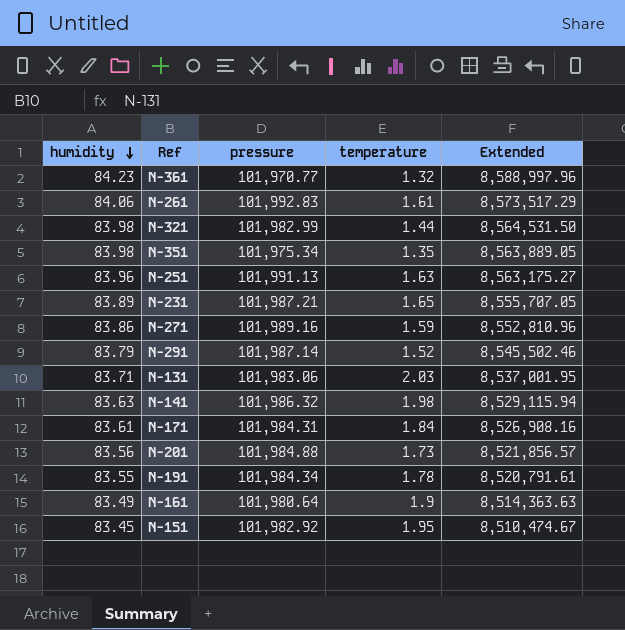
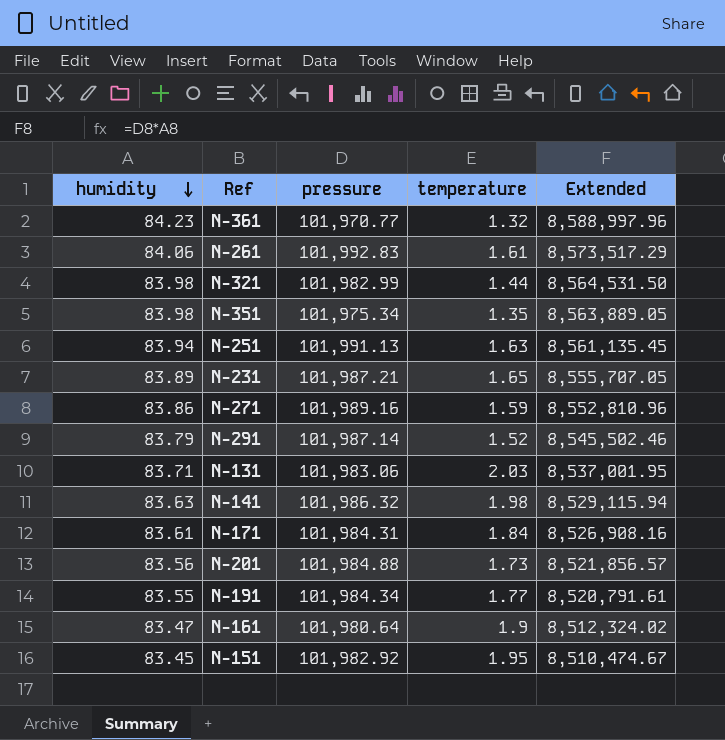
N-251 | humidity: 83.96 -> 83.94
N-251 | Extended: 8,563,175.27 -> 8,561,135.45
N-191 | temperature: 1.78 -> 1.77
N-161 | humidity: 83.49 -> 83.47
N-161 | Extended: 8,514,363.63 -> 8,512,324.02

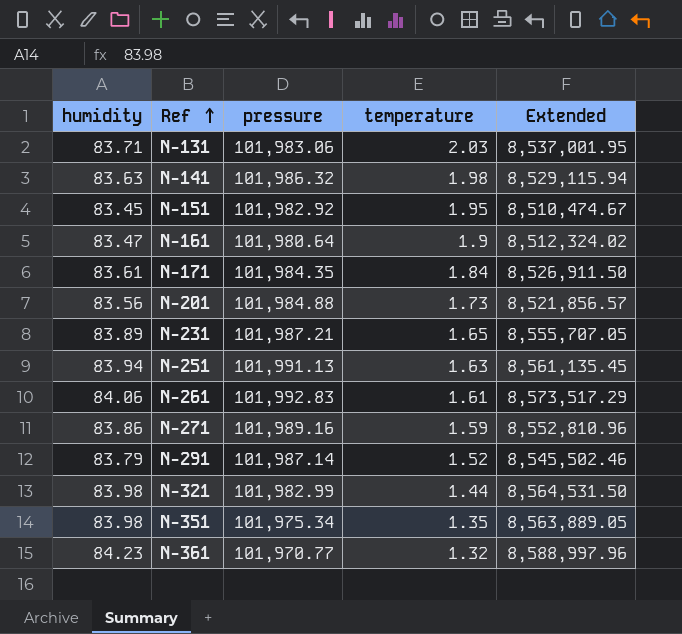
row order: humidity descending -> Ref ascending
row N-191: 83.55 | 101,984.34 | 1.77 | 8,520,791.61 -> none
N-171 | pressure: 101,984.31 -> 101,984.35
N-171 | Extended: 8,526,908.16 -> 8,526,911.50

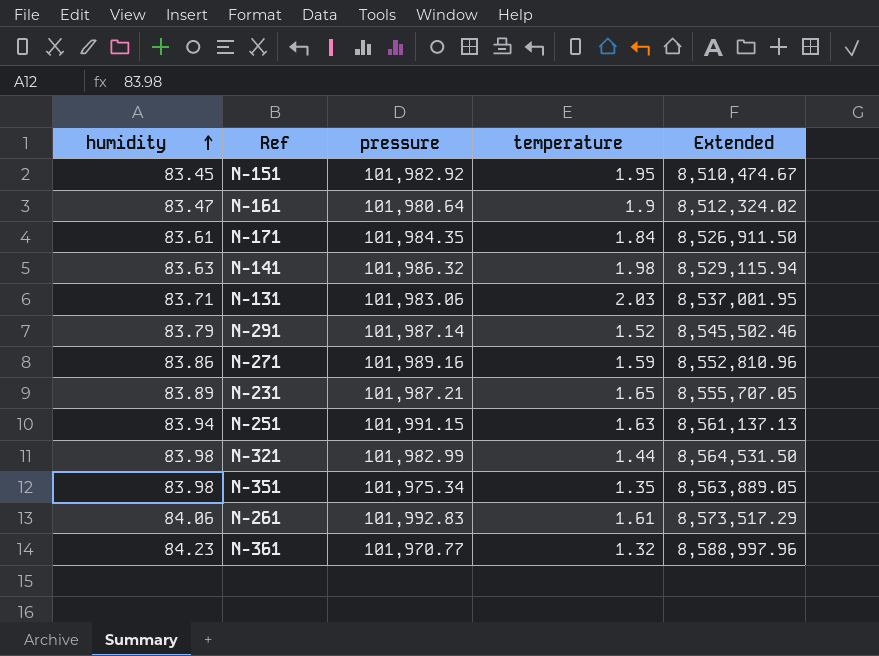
row order: Ref ascending -> humidity ascending
row N-201: 83.56 | 101,984.88 | 1.73 | 8,521,856.57 -> none
N-251 | pressure: 101,991.13 -> 101,991.15
N-251 | Extended: 8,561,135.45 -> 8,561,137.13

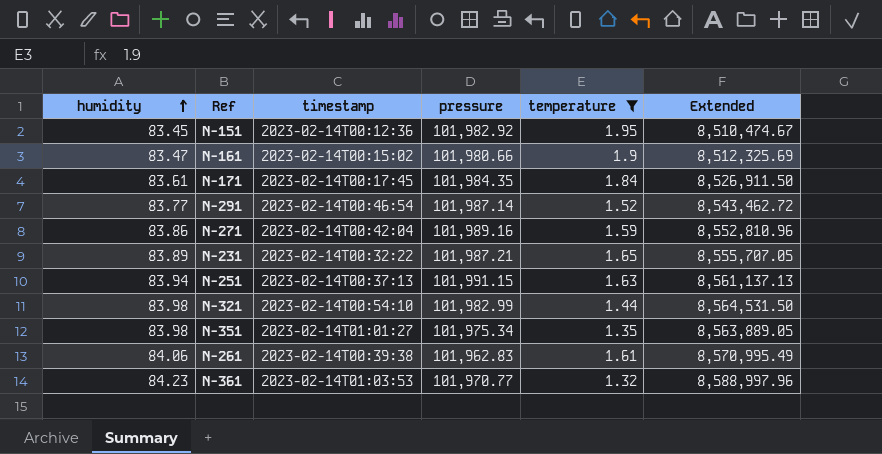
filter: none -> temperature <= 1.95
column timestamp | position: none -> 3
N-161 | pressure: 101,980.64 -> 101,980.66
N-161 | Extended: 8,512,324.02 -> 8,512,325.69
N-291 | humidity: 83.79 -> 83.77
N-291 | Extended: 8,545,502.46 -> 8,543,462.72
N-261 | pressure: 101,992.83 -> 101,962.83
N-261 | Extended: 8,573,517.29 -> 8,570,995.49

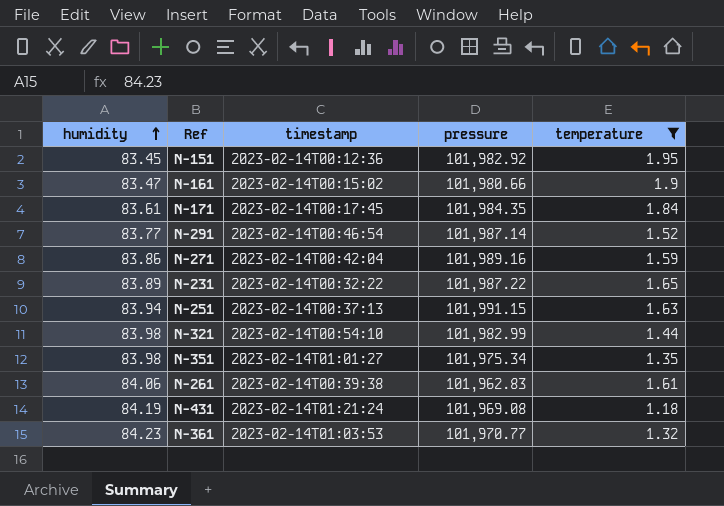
column Extended | formula: [humidity] * [pressure] -> none
N-231 | pressure: 101,987.21 -> 101,987.22
row N-431: none -> 84.19 | 2023-02-14T01:21:24 | 101,969.08 | 1.18

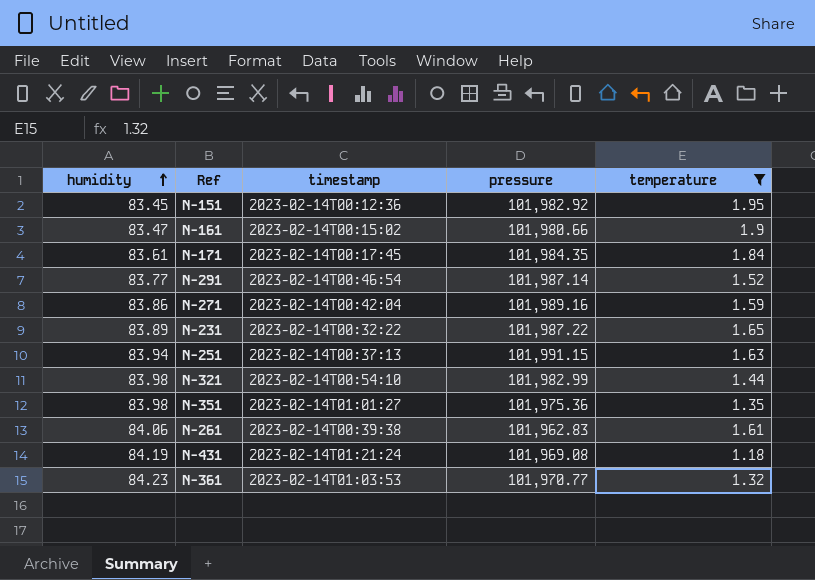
N-351 | pressure: 101,975.34 -> 101,975.36

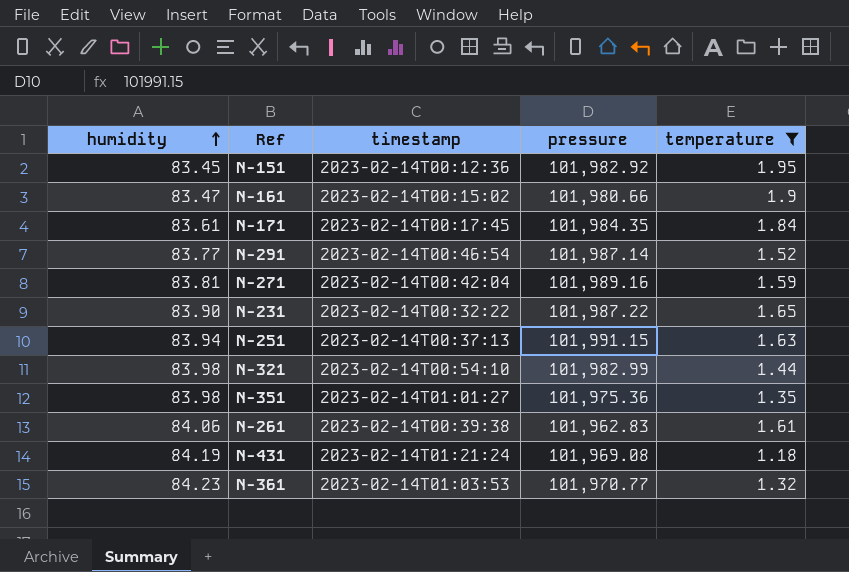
N-271 | humidity: 83.86 -> 83.81
N-231 | humidity: 83.89 -> 83.90

